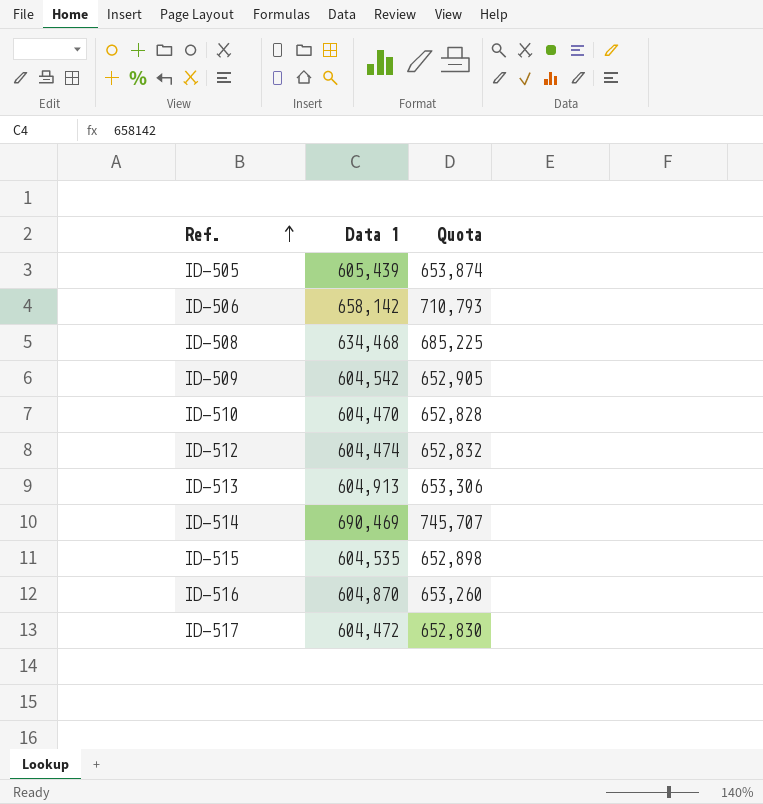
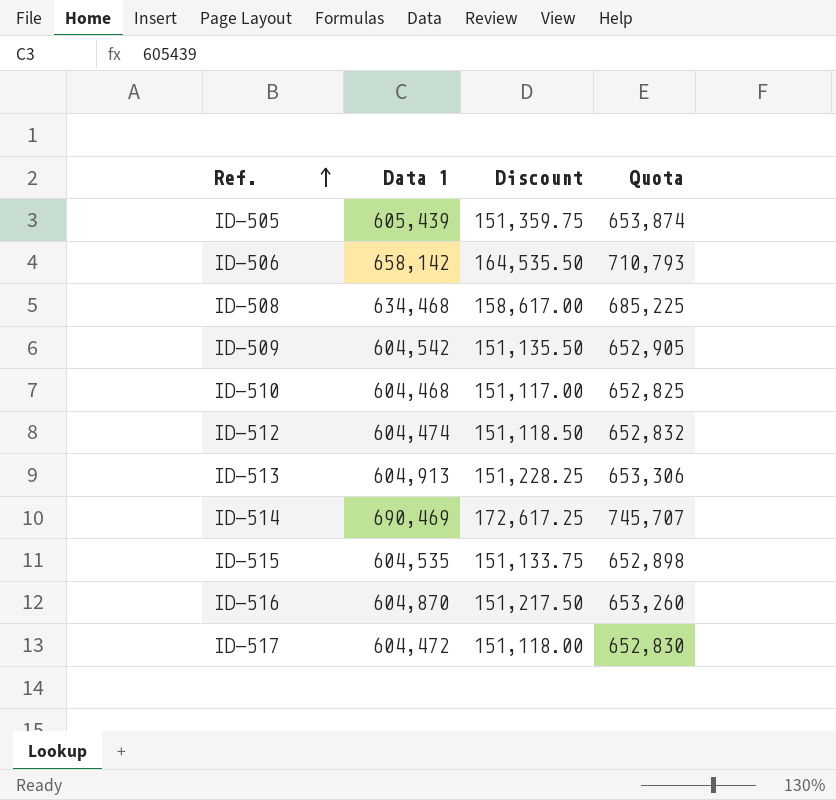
column Discount | formula: none -> [Data 1] * 0.25
ID-510 | Data 1: 604,470 -> 604,468
ID-510 | Quota: 652,828 -> 652,825

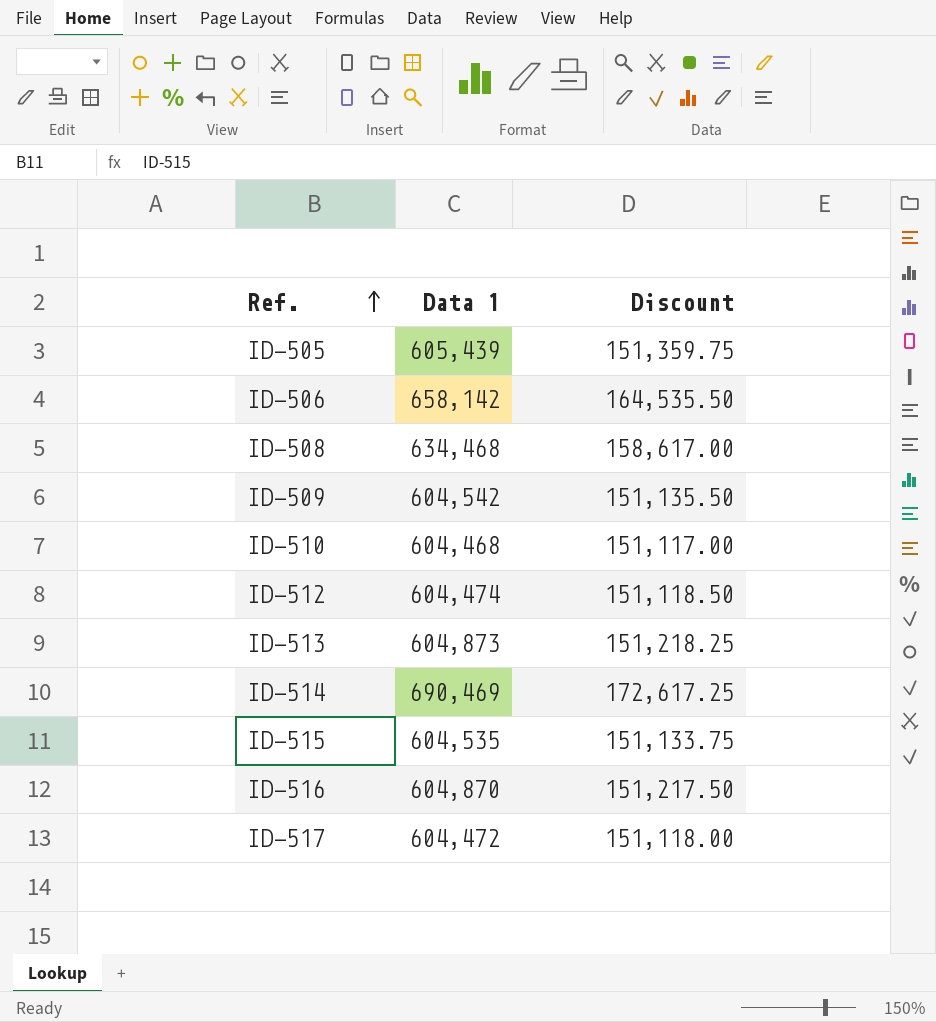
column Quota | formula: [Data 1] * 1.08 -> none
ID-513 | Data 1: 604,913 -> 604,873
ID-513 | Discount: 151,228.25 -> 151,218.25

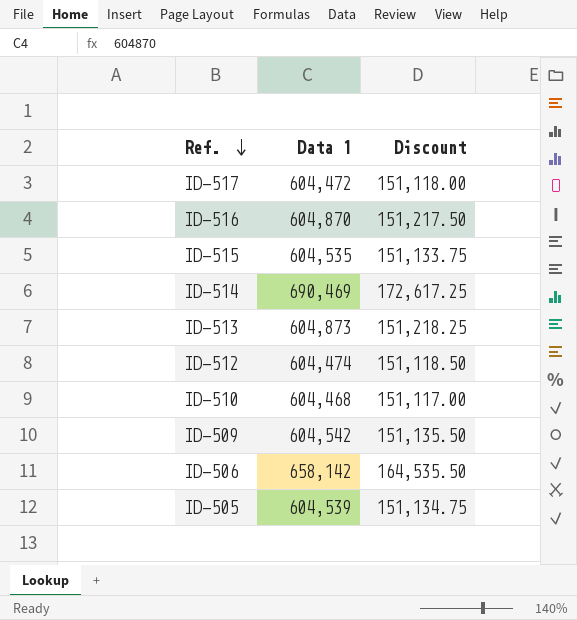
row order: Ref. ascending -> Ref. descending
row ID-508: 634,468 | 158,617.00 -> none
ID-505 | Data 1: 605,439 -> 604,539
ID-505 | Discount: 151,359.75 -> 151,134.75

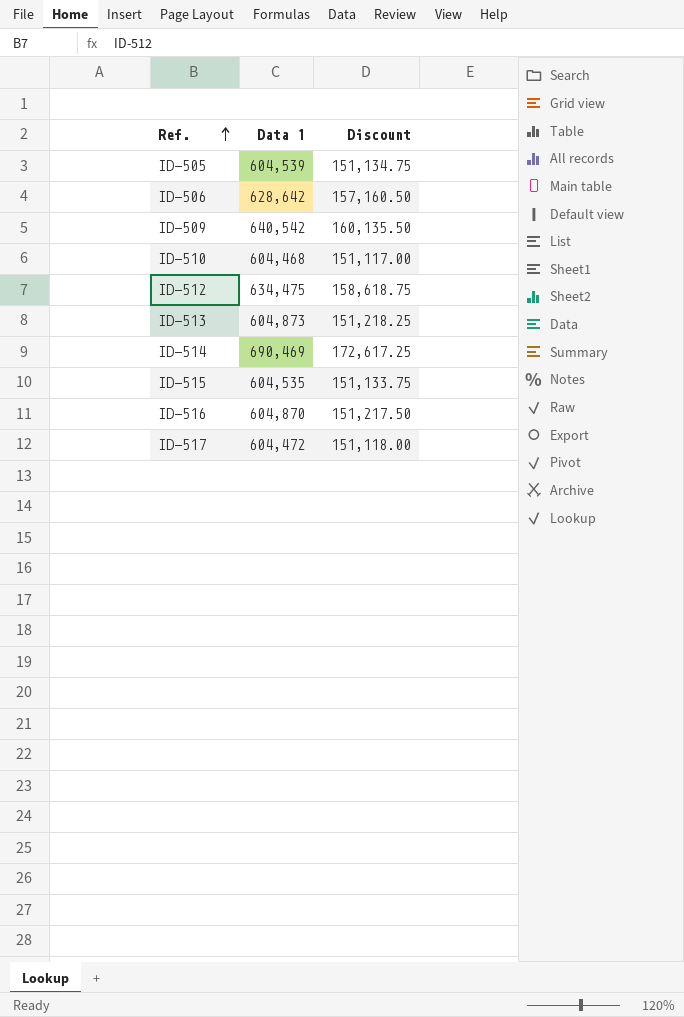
row order: Ref. descending -> Ref. ascending
ID-506 | Data 1: 658,142 -> 628,642
ID-506 | Discount: 164,535.50 -> 157,160.50
ID-509 | Data 1: 604,542 -> 640,542
ID-509 | Discount: 151,135.50 -> 160,135.50
ID-512 | Data 1: 604,474 -> 634,475
ID-512 | Discount: 151,118.50 -> 158,618.75

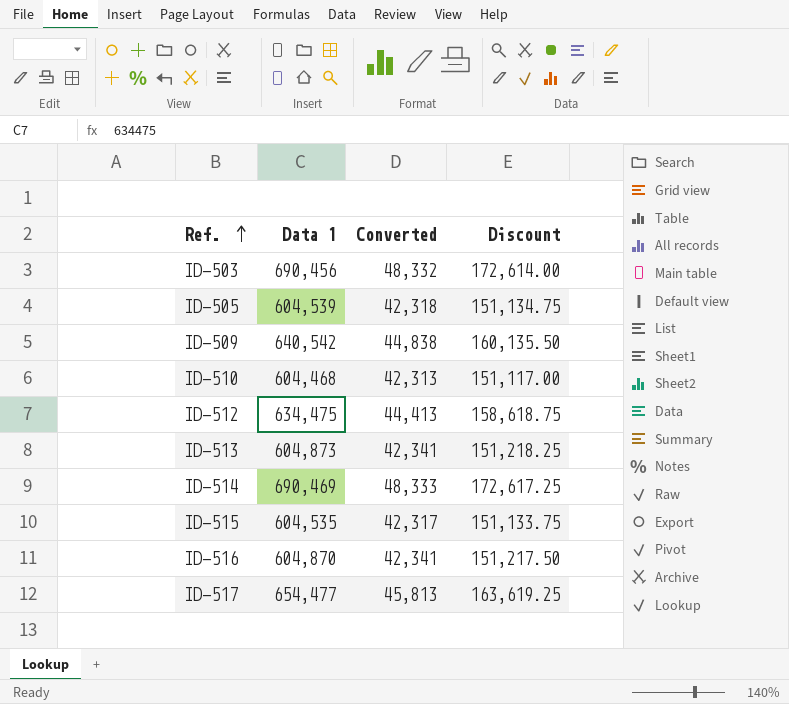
column Converted | formula: none -> [Data 1] * 0.07
row ID-506: 628,642 | 157,160.50 -> none
row ID-503: none -> 690,456 | 48,332 | 172,614.00
ID-517 | Data 1: 604,472 -> 654,477
ID-517 | Discount: 151,118.00 -> 163,619.25

